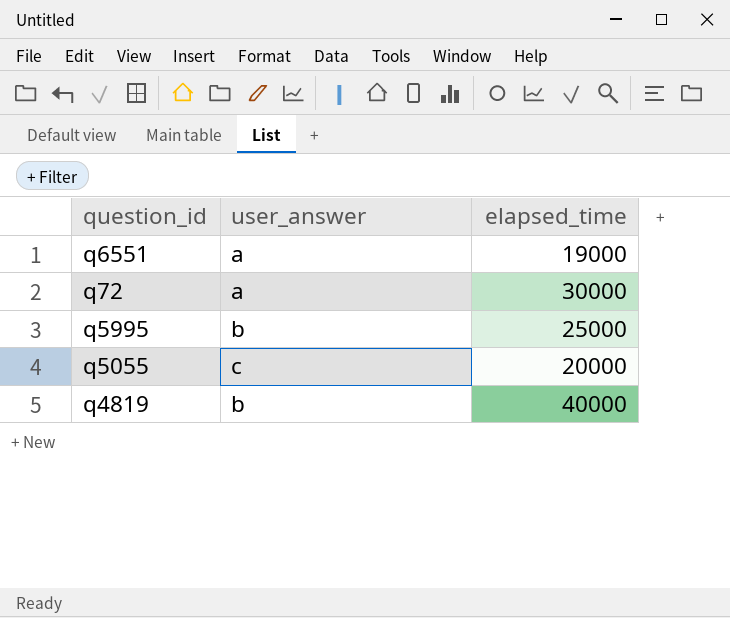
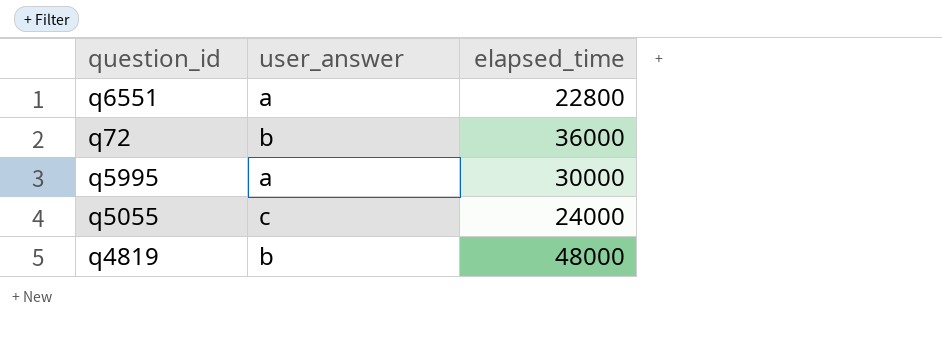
q6551 | elapsed_time: 19000 -> 22800
q72 | user_answer: a -> b
q72 | elapsed_time: 30000 -> 36000
q5995 | user_answer: b -> a
q5995 | elapsed_time: 25000 -> 30000
q5055 | elapsed_time: 20000 -> 24000
q4819 | elapsed_time: 40000 -> 48000

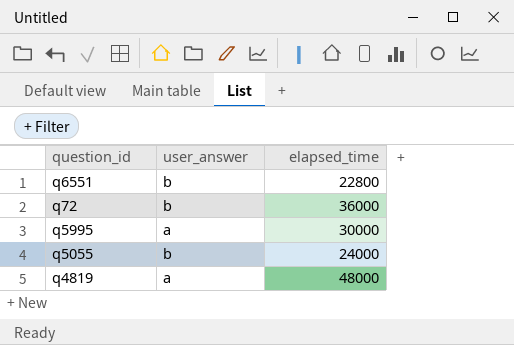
q6551 | user_answer: a -> b
q5055 | user_answer: c -> b
q4819 | user_answer: b -> a

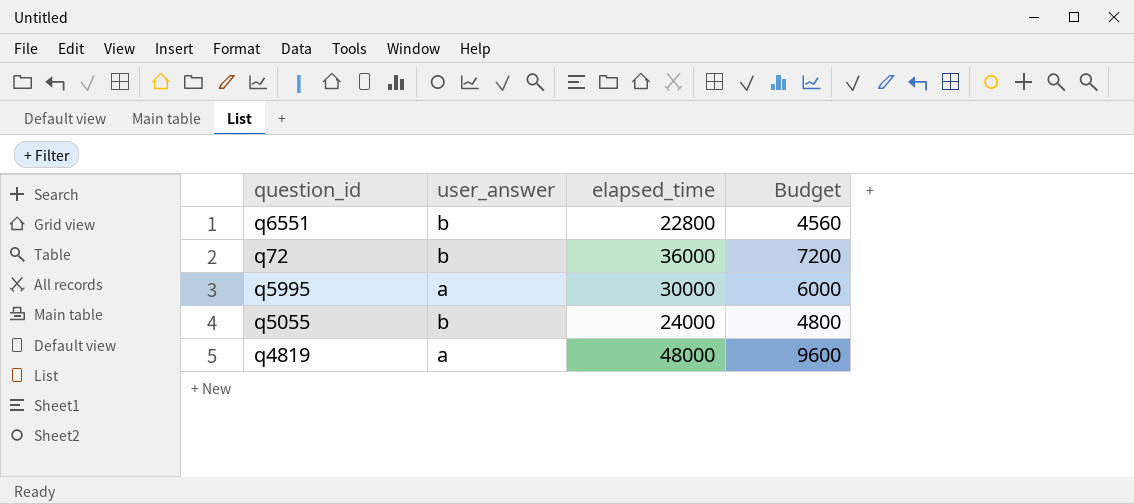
column Budget | formula: none -> [elapsed_time] * 0.2

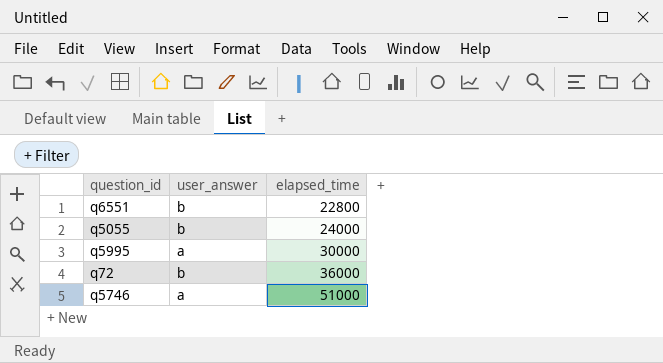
row order: none -> elapsed_time ascending
column Budget | formula: [elapsed_time] * 0.2 -> none
row q4819: a | 48000 | 9600 -> none
row q5746: none -> a | 51000

